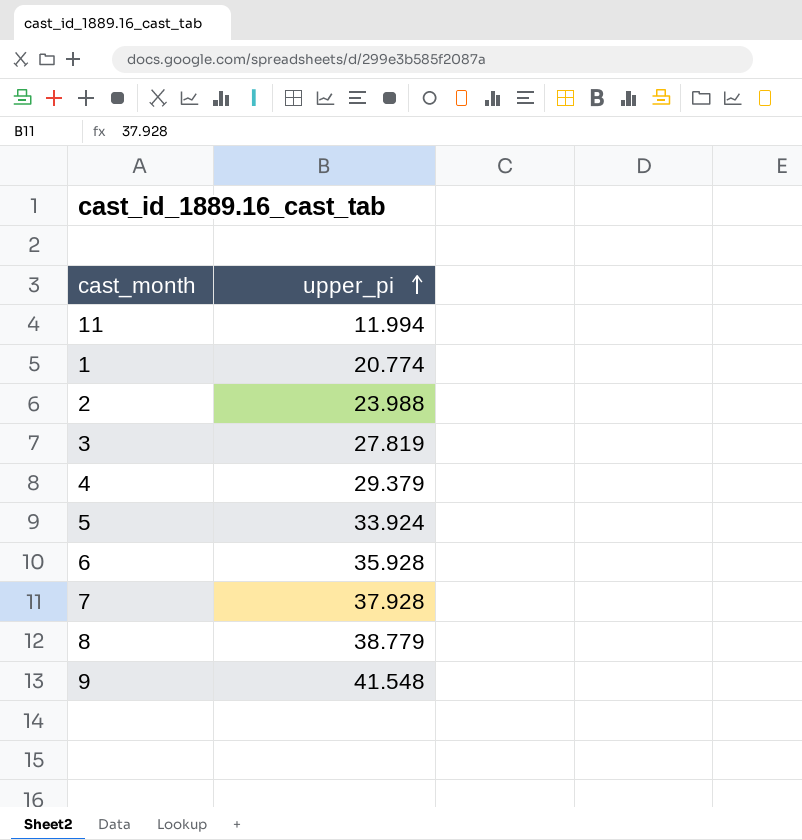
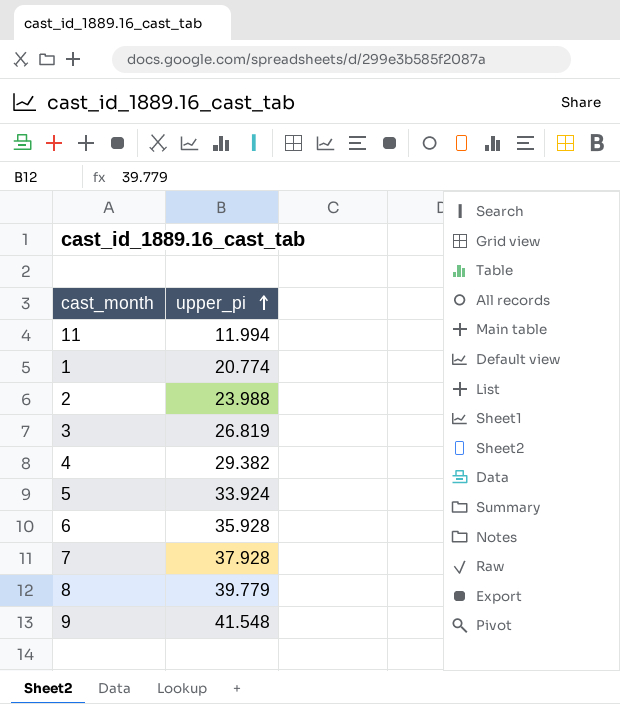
3 | upper_pi: 27.819 -> 26.819
4 | upper_pi: 29.379 -> 29.382
8 | upper_pi: 38.779 -> 39.779

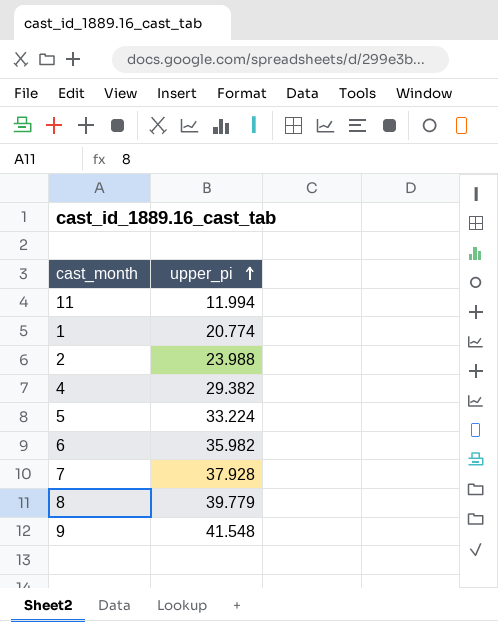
row 3: 26.819 -> none
5 | upper_pi: 33.924 -> 33.224
6 | upper_pi: 35.928 -> 35.982

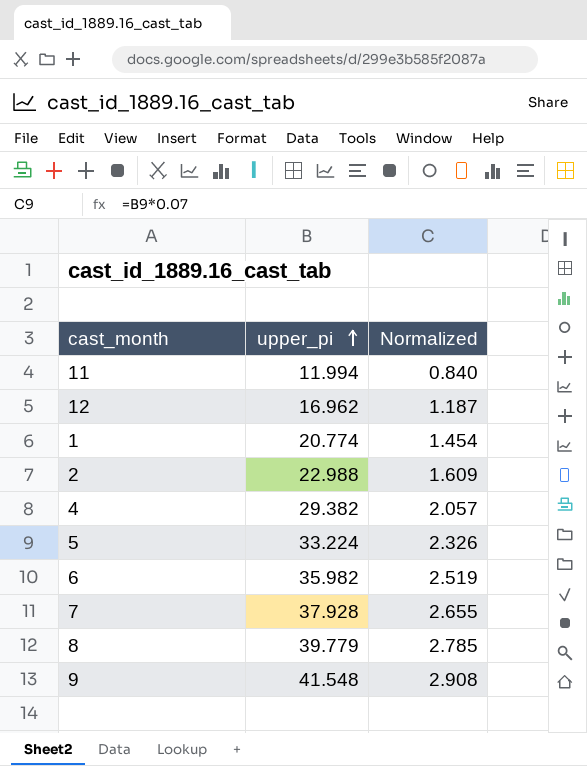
column Normalized | formula: none -> [upper_pi] * 0.07
row 12: none -> 16.962 | 1.187
2 | upper_pi: 23.988 -> 22.988

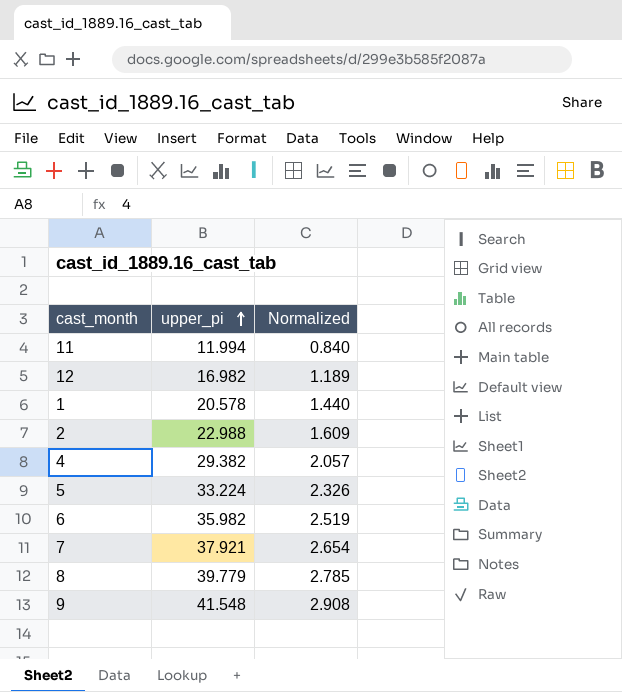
12 | upper_pi: 16.962 -> 16.982
12 | Normalized: 1.187 -> 1.189
1 | upper_pi: 20.774 -> 20.578
1 | Normalized: 1.454 -> 1.440
7 | upper_pi: 37.928 -> 37.921
7 | Normalized: 2.655 -> 2.654

